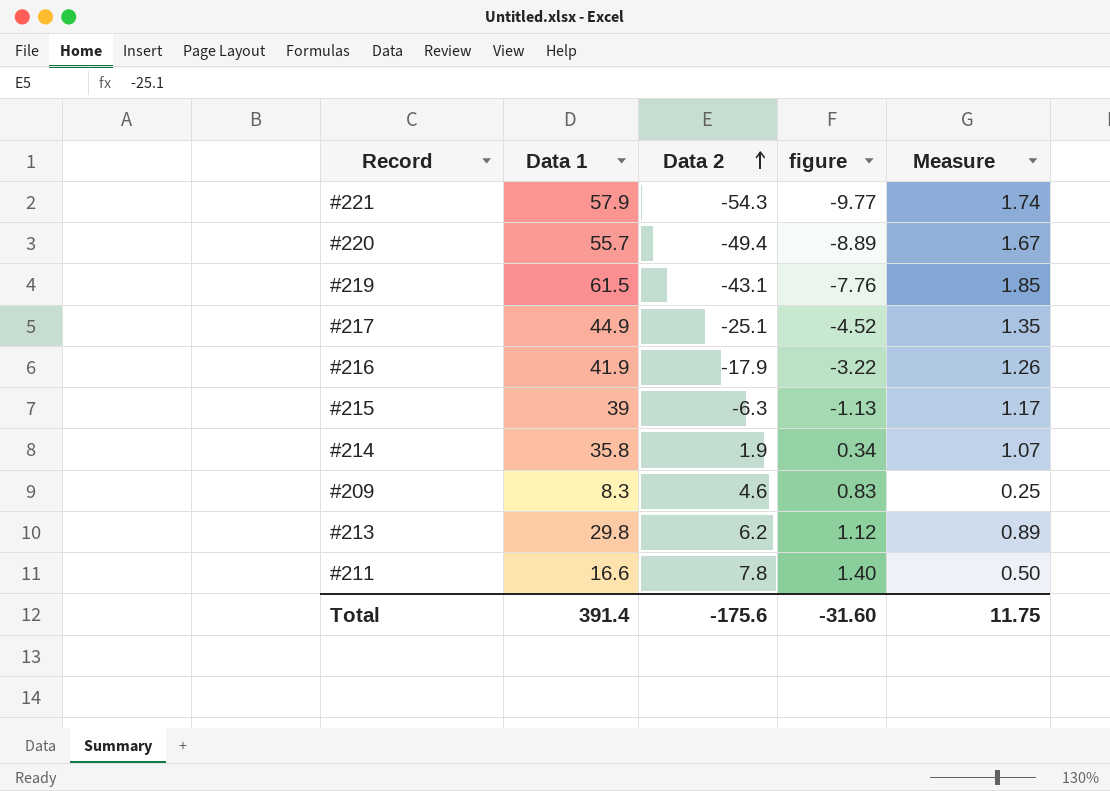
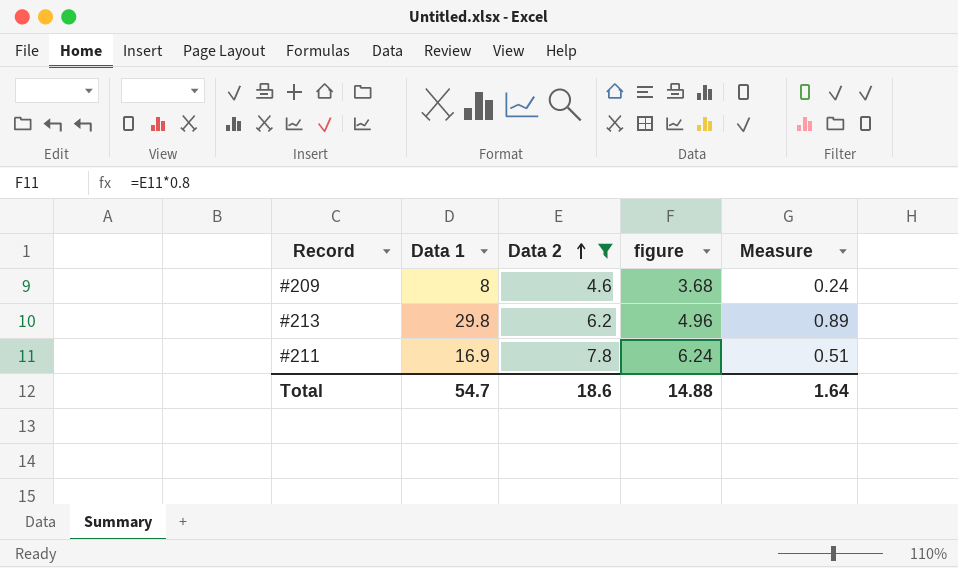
filter: none -> Data 2 >= 4.6
column figure | formula: [Data 2] * 0.18 -> [Data 2] * 0.8
#209 | Data 1: 8.3 -> 8
#209 | Measure: 0.25 -> 0.24
#211 | Data 1: 16.6 -> 16.9
#211 | Measure: 0.50 -> 0.51
Total | Data 1: 391.4 -> 54.7
Total | Data 2: -175.6 -> 18.6
Total | figure: -31.60 -> 14.88
Total | Measure: 11.75 -> 1.64

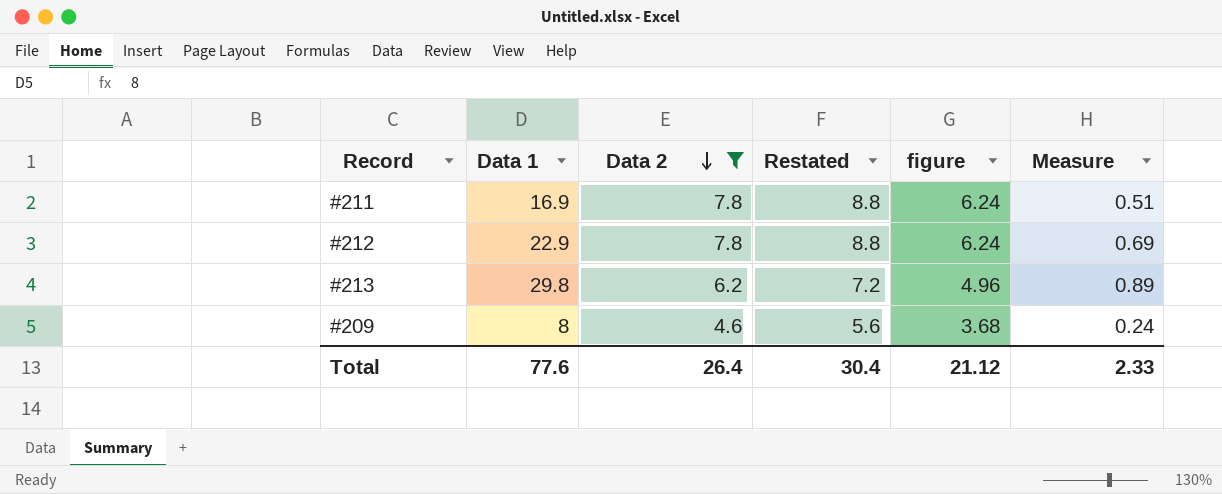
row order: Data 2 ascending -> Data 2 descending
column Restated | formula: none -> [Data 2] + 1
row #212: none -> 22.9 | 7.8 | 8.8 | 6.24 | 0.69
Total | Data 1: 54.7 -> 77.6
Total | Data 2: 18.6 -> 26.4
Total | figure: 14.88 -> 21.12
Total | Measure: 1.64 -> 2.33

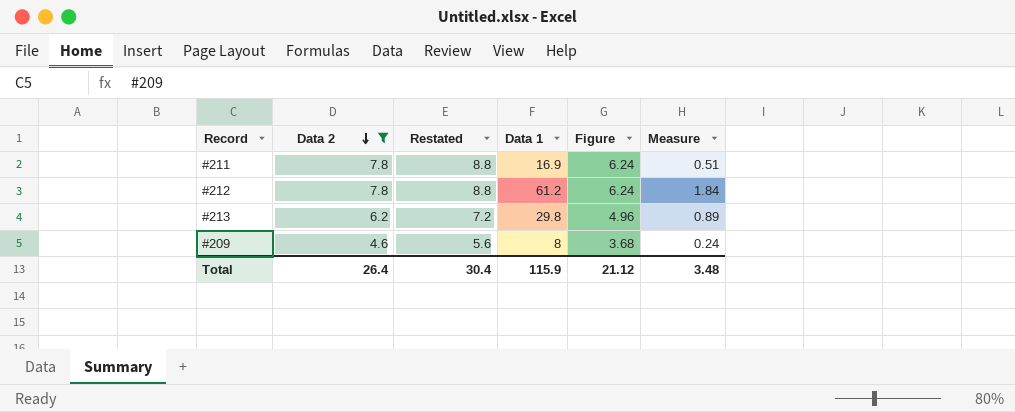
column Data 1 | position: 2 -> 4
column name: figure -> Figure
#212 | Data 1: 22.9 -> 61.2
#212 | Measure: 0.69 -> 1.84
Total | Data 1: 77.6 -> 115.9
Total | Measure: 2.33 -> 3.48

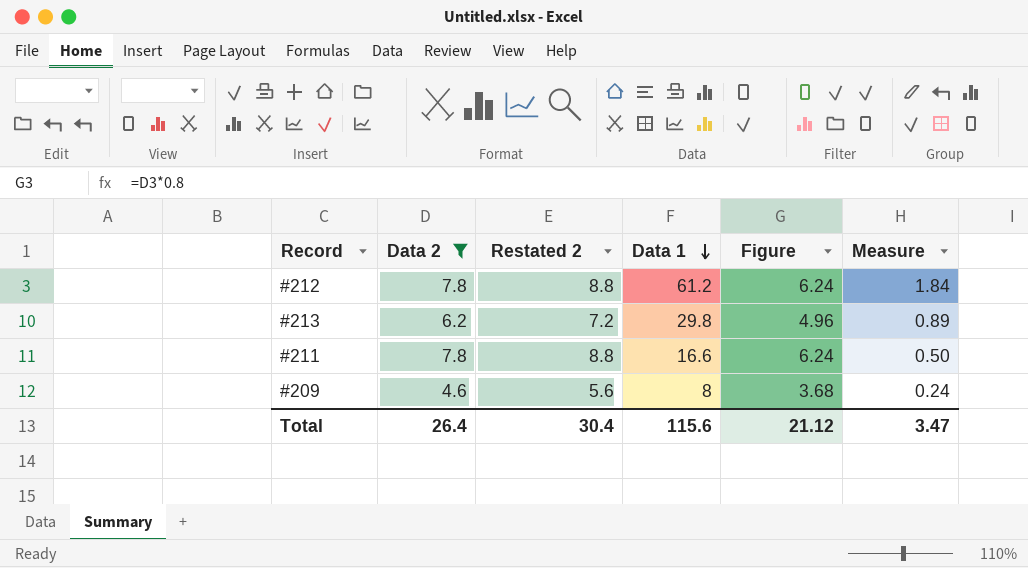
row order: Data 2 descending -> Data 1 descending
column name: Restated -> Restated 2
#211 | Data 1: 16.9 -> 16.6
#211 | Measure: 0.51 -> 0.50
Total | Data 1: 115.9 -> 115.6
Total | Measure: 3.48 -> 3.47

